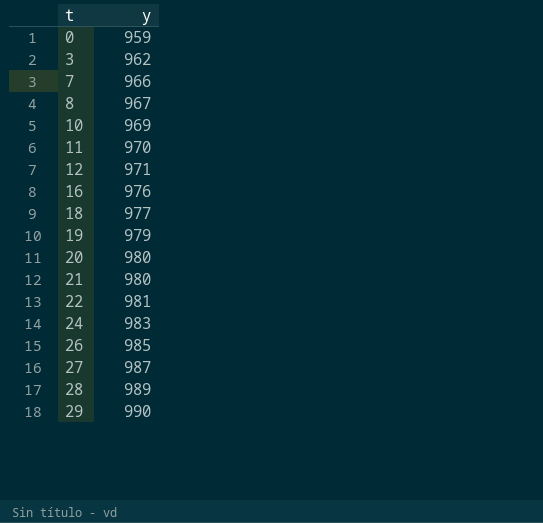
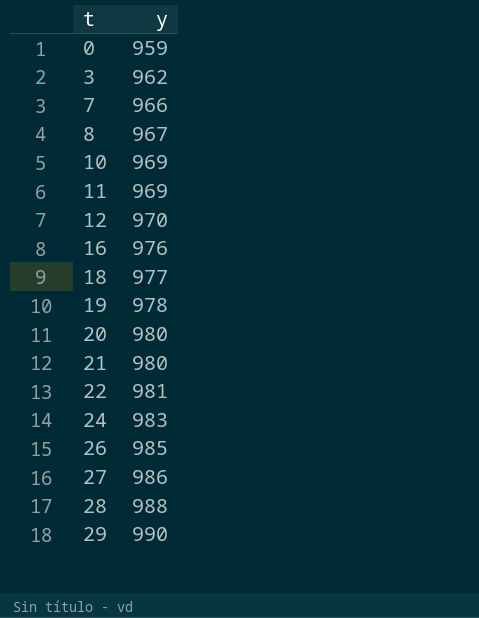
11 | y: 970 -> 969
12 | y: 971 -> 970
19 | y: 979 -> 978
27 | y: 987 -> 986
28 | y: 989 -> 988

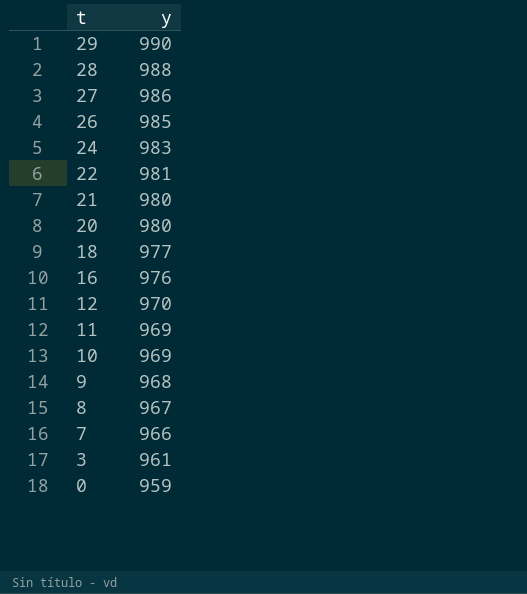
row order: t ascending -> t descending
row 19: 978 -> none
row 9: none -> 968
3 | y: 962 -> 961

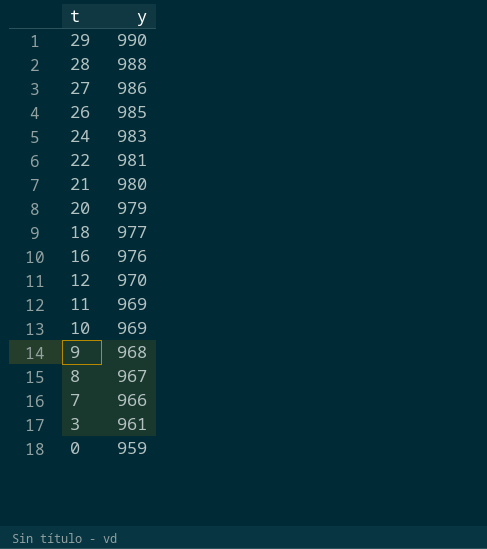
20 | y: 980 -> 979

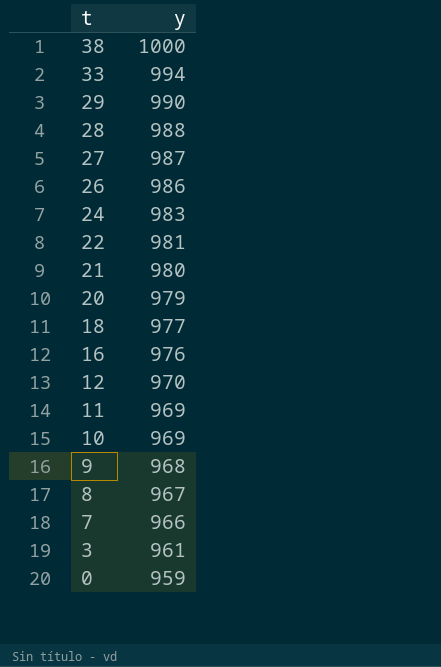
row 38: none -> 1000
row 33: none -> 994
27 | y: 986 -> 987
26 | y: 985 -> 986

